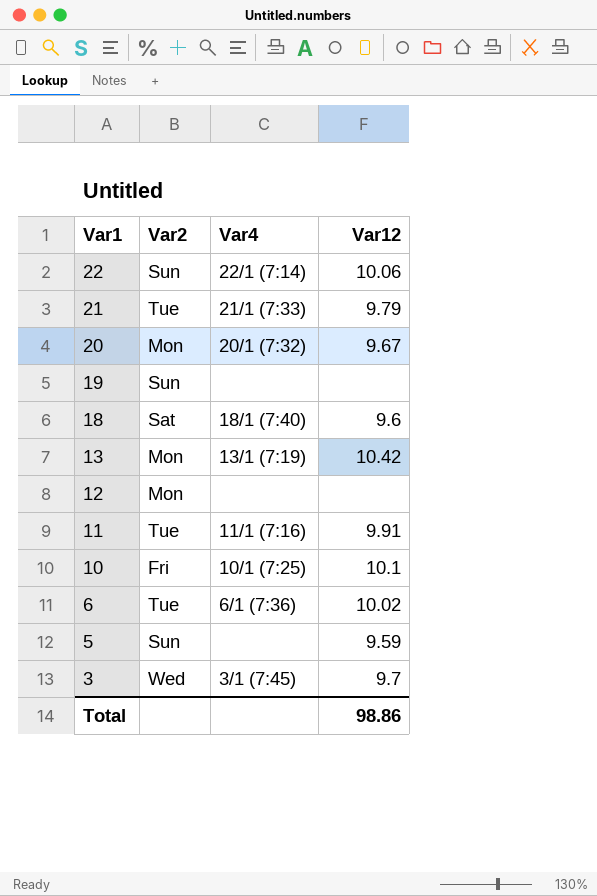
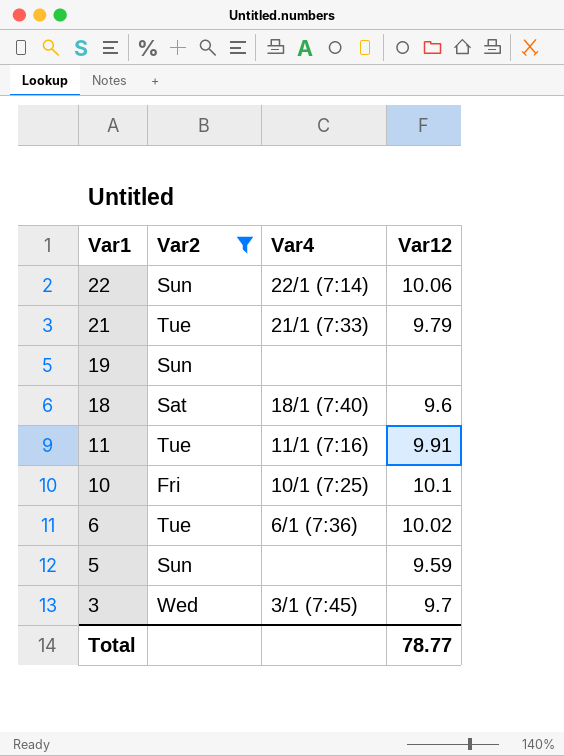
filter: none -> Var2 != Mon
Total | Var12: 98.86 -> 78.77

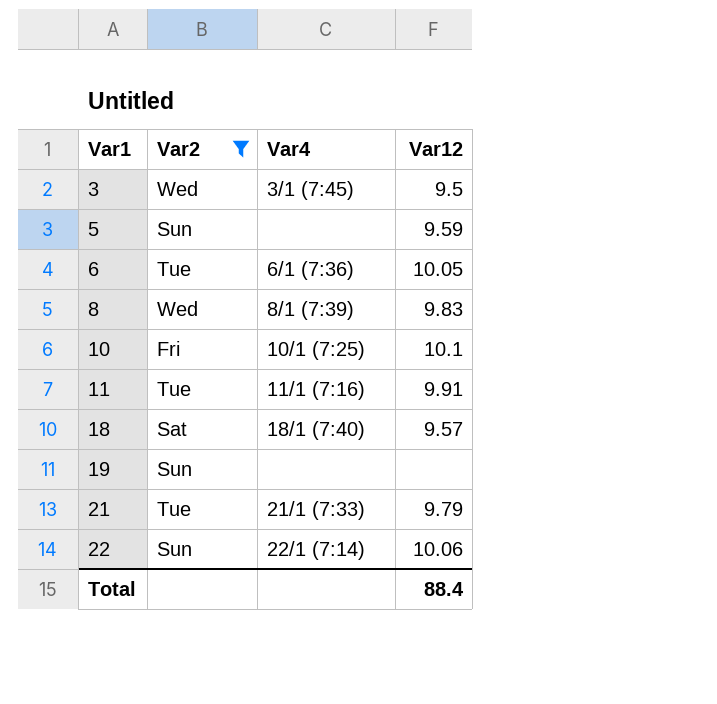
row order: Var1 descending -> Var1 ascending
3 | Var12: 9.7 -> 9.5
6 | Var12: 10.02 -> 10.05
row 8: none -> Wed | 8/1 (7:39) | 9.83
18 | Var12: 9.6 -> 9.57
Total | Var12: 78.77 -> 88.4

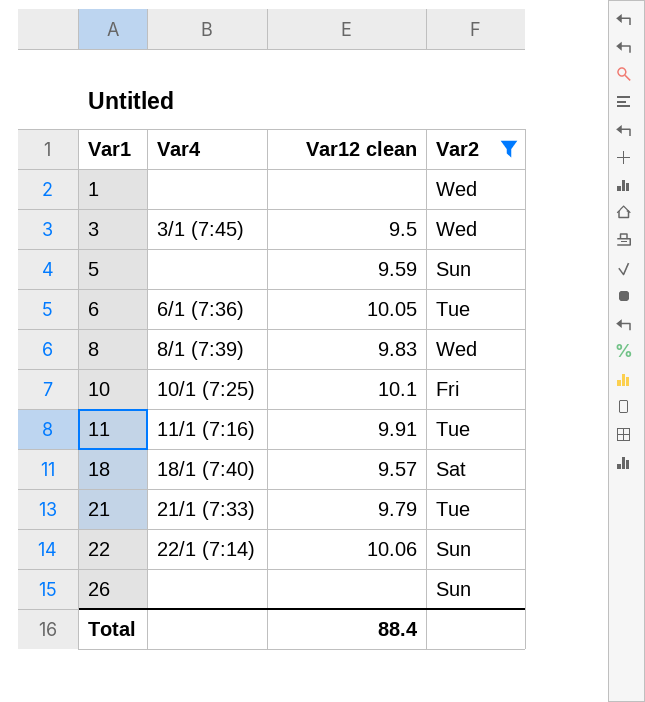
column name: Var12 -> Var12 clean
column Var2 | position: 2 -> 4
row 19: Sun | none | none -> none
row 1: none -> none | none | Wed
row 26: none -> none | none | Sun

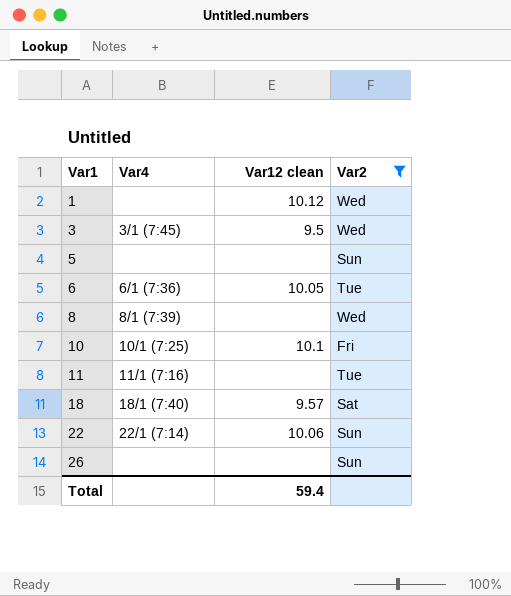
row 21: 21/1 (7:33) | 9.79 | Tue -> none
1 | Var12 clean: none -> 10.12
5 | Var12 clean: 9.59 -> none
8 | Var12 clean: 9.83 -> none
11 | Var12 clean: 9.91 -> none
Total | Var12 clean: 88.4 -> 59.4

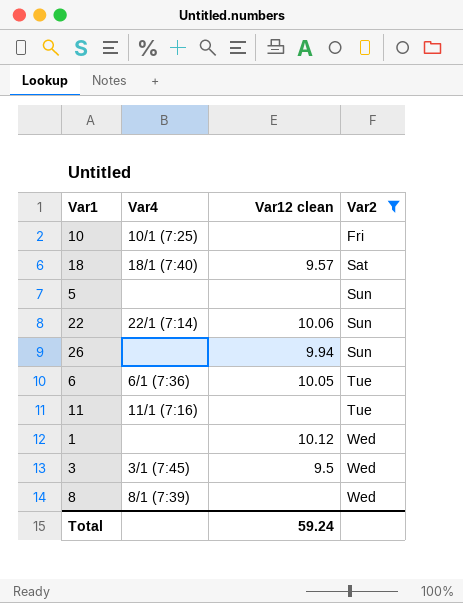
row order: Var1 ascending -> Var2 ascending
10 | Var12 clean: 10.1 -> none
26 | Var12 clean: none -> 9.94
Total | Var12 clean: 59.4 -> 59.24

